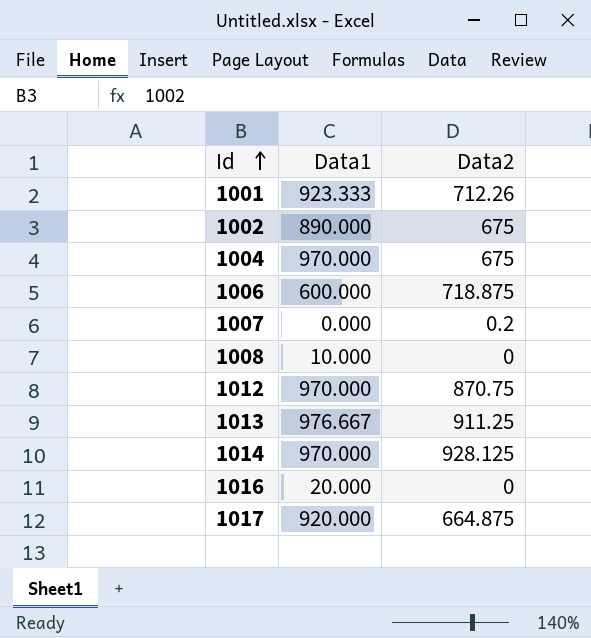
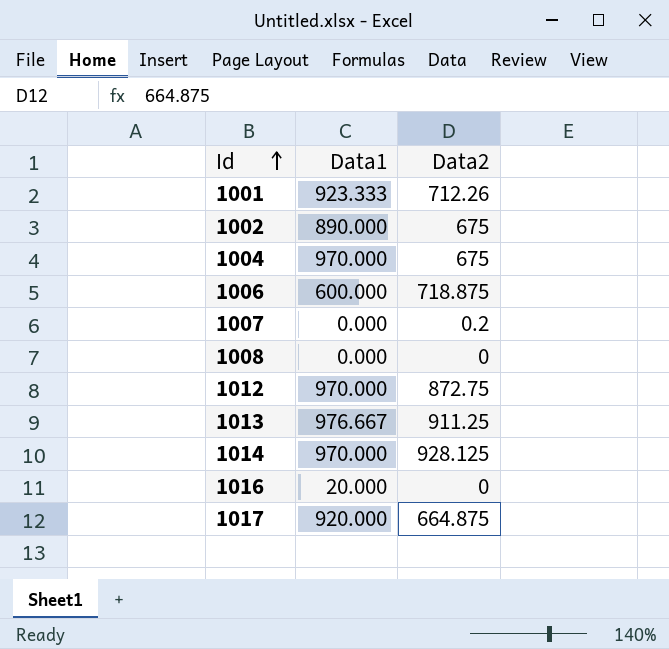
1008 | Data1: 10.000 -> 0.000
1012 | Data2: 870.75 -> 872.75

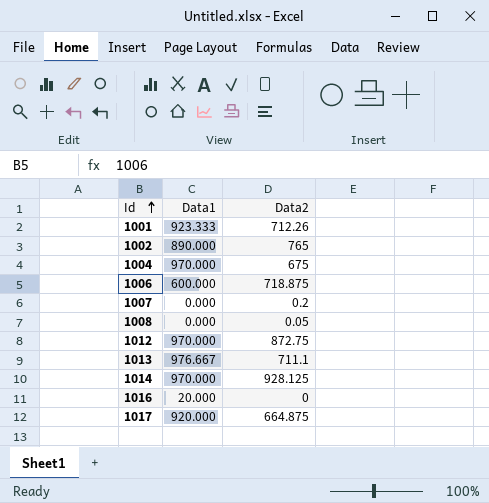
1002 | Data2: 675 -> 765
1008 | Data2: 0 -> 0.05
1013 | Data2: 911.25 -> 711.1

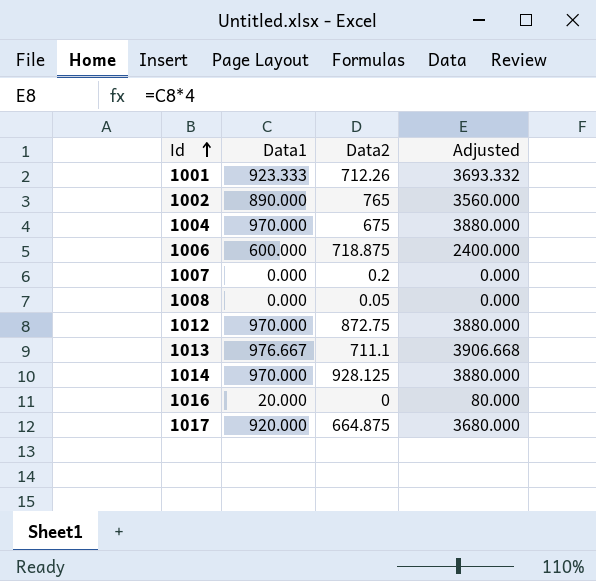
column Adjusted | formula: none -> [Data1] * 4

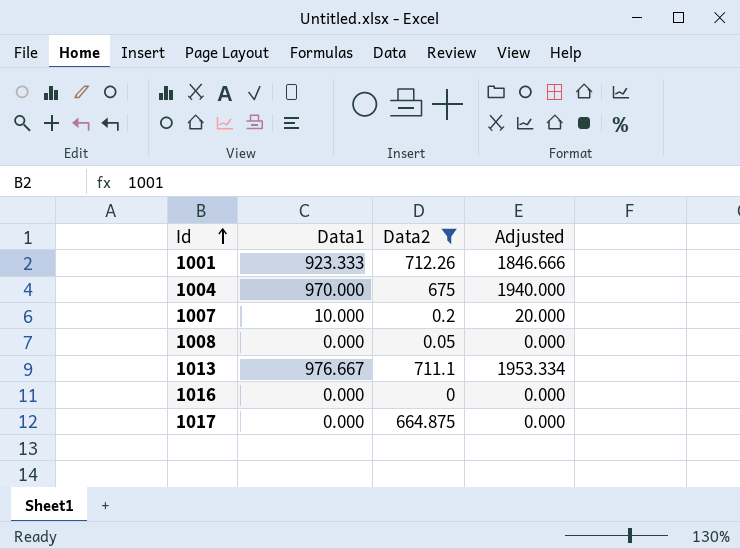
filter: none -> Data2 <= 712.26
column Adjusted | formula: [Data1] * 4 -> [Data1] * 2
1007 | Data1: 0.000 -> 10.000
1016 | Data1: 20.000 -> 0.000
1017 | Data1: 920.000 -> 0.000

